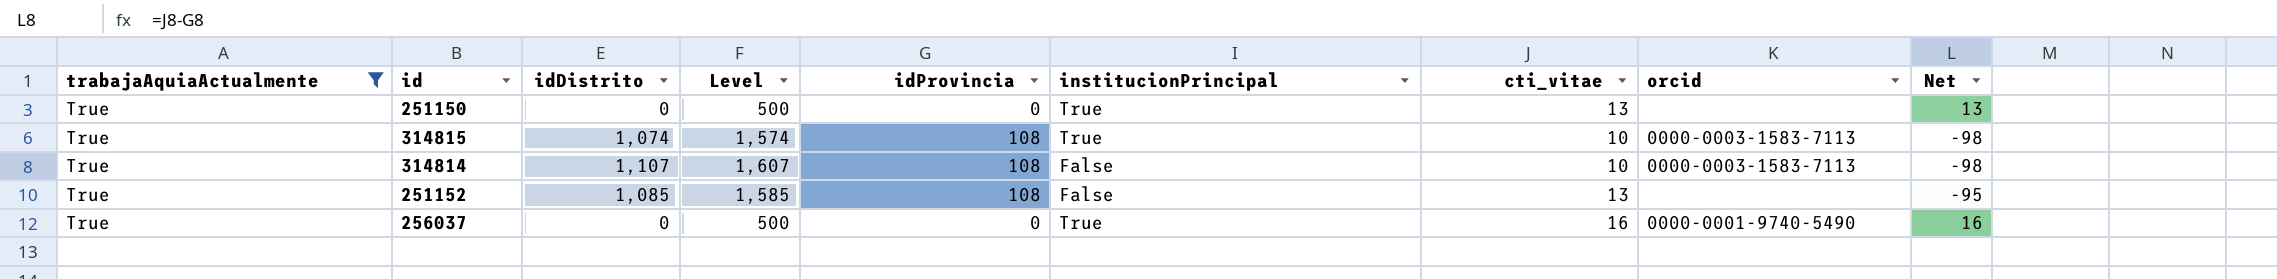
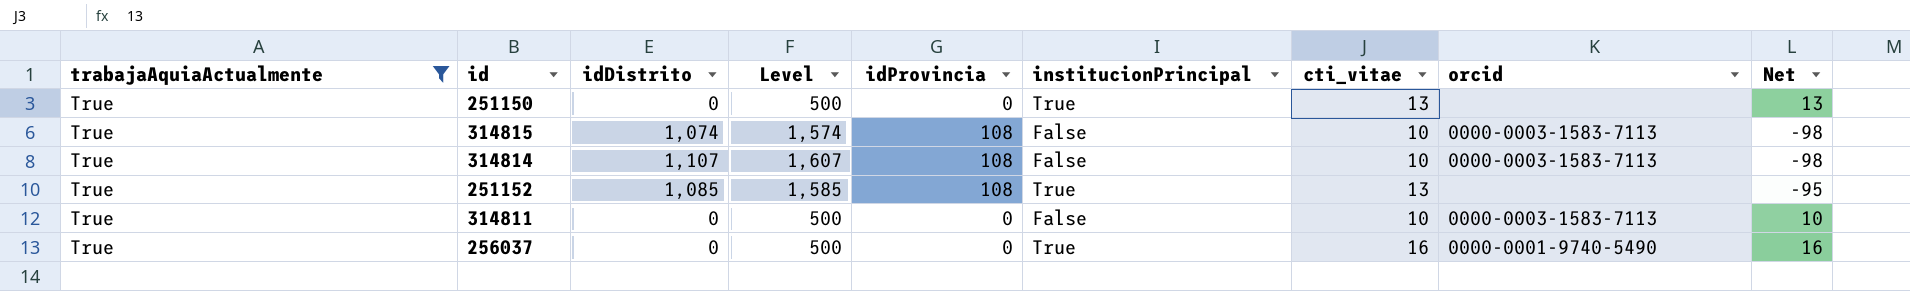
314815 | institucionPrincipal: True -> False
251152 | institucionPrincipal: False -> True
row 314811: none -> True | 0 | 500 | 0 | False | 10 | 0000-0003-1583-7113 | 10

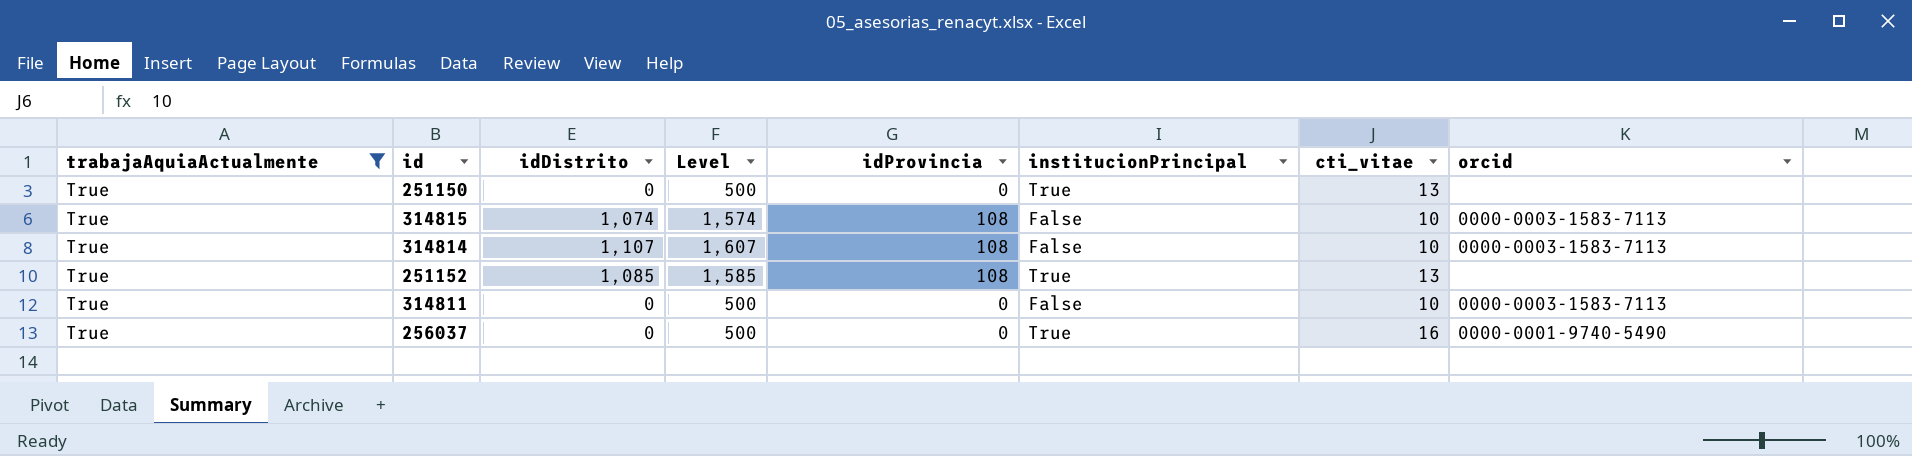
column Net | formula: [cti_vitae] - [idProvincia] -> none

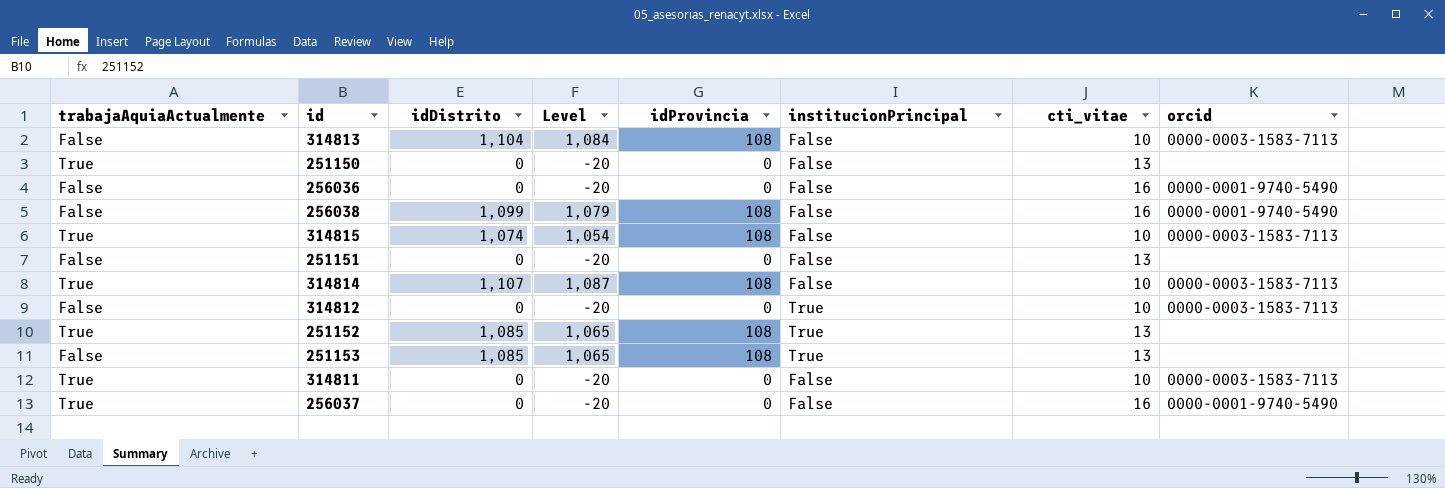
filter: trabajaAquiaActualmente = True -> none
column Level | formula: [idDistrito] + 500 -> [idDistrito] - 20
251150 | institucionPrincipal: True -> False
256037 | institucionPrincipal: True -> False

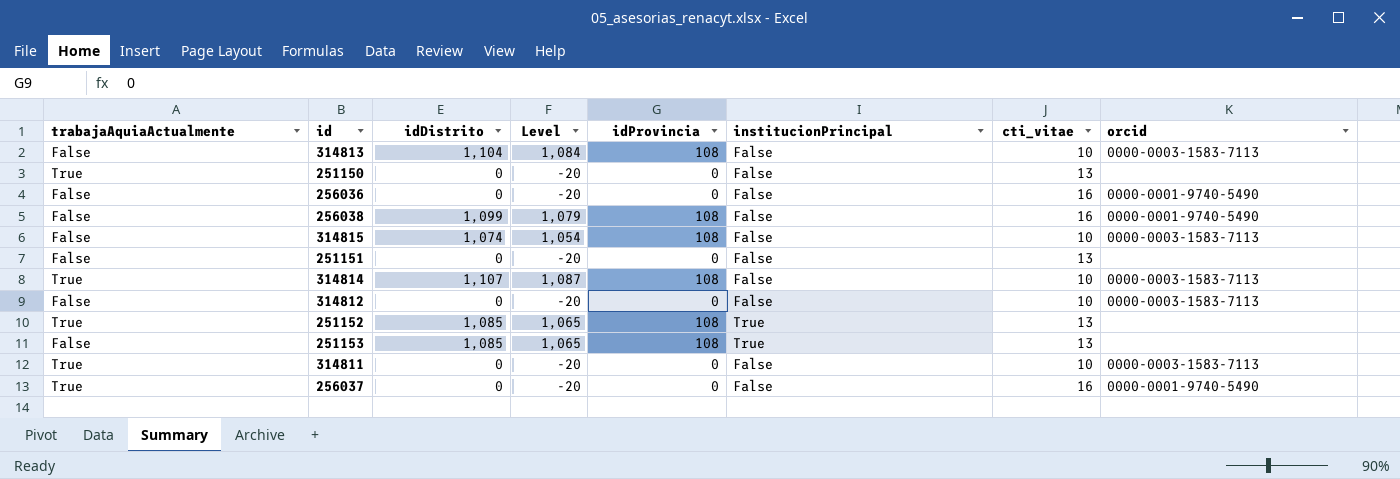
314815 | trabajaAquiaActualmente: True -> False
314812 | institucionPrincipal: True -> False

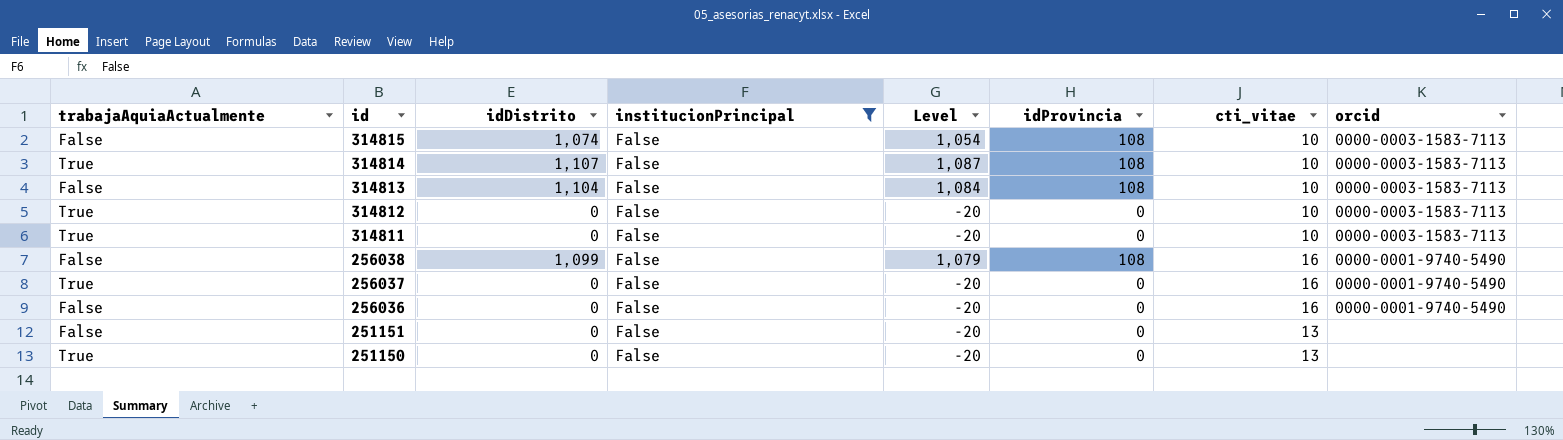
filter: none -> institucionPrincipal = False
row order: none -> id descending
column institucionPrincipal | position: 6 -> 4
314812 | trabajaAquiaActualmente: False -> True

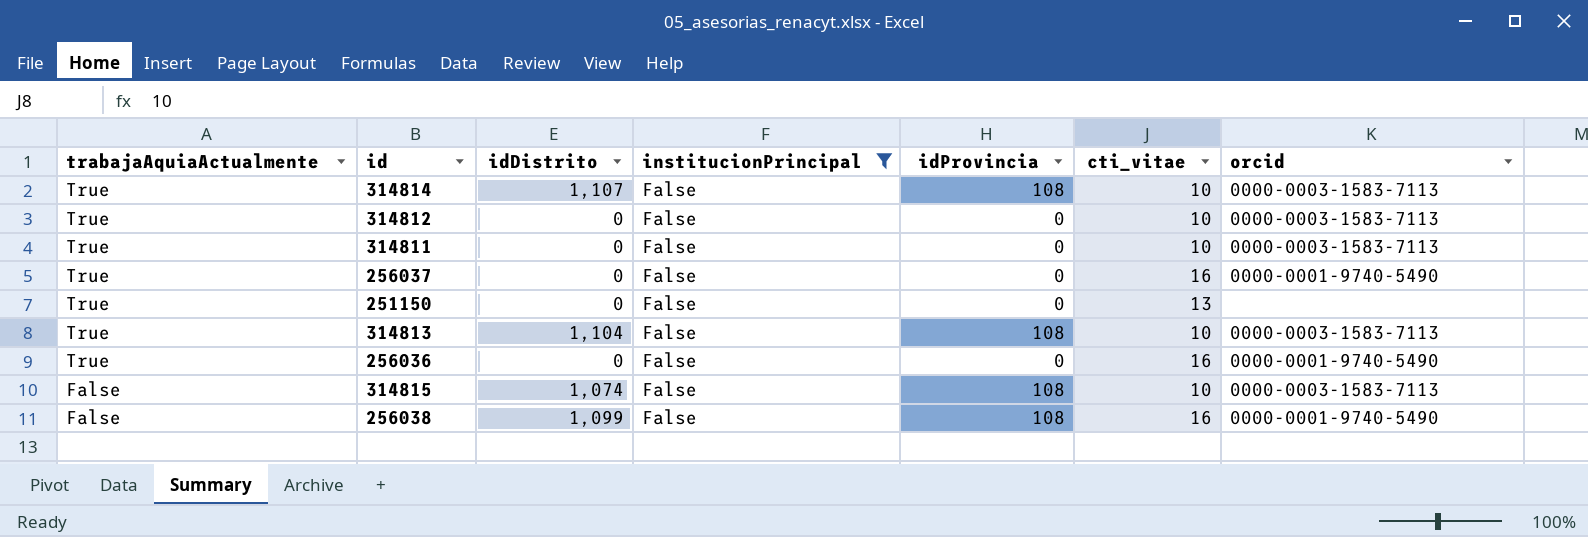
row order: id descending -> trabajaAquiaActualmente descending
column Level | formula: [idDistrito] - 20 -> none
row 251151: False | 0 | False | -20 | 0 | 13 | none -> none
314813 | trabajaAquiaActualmente: False -> True
256036 | trabajaAquiaActualmente: False -> True

